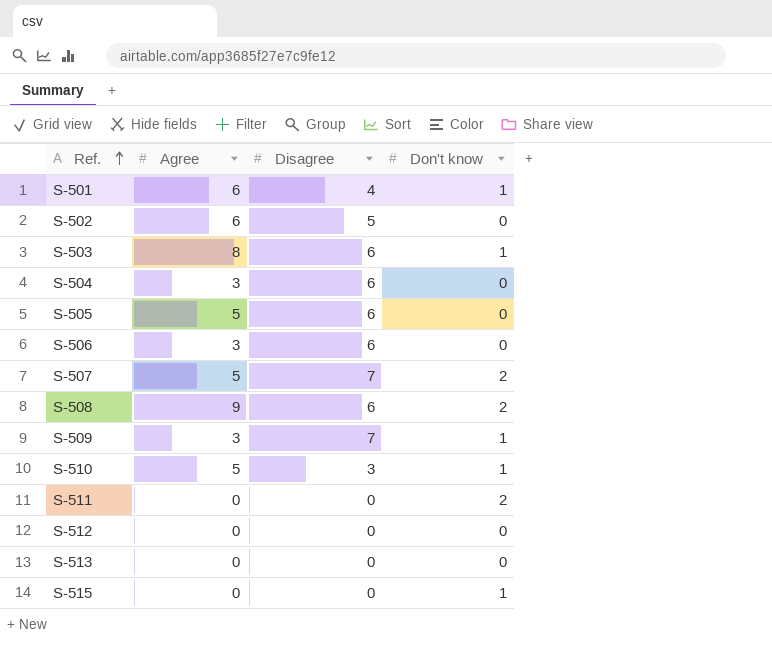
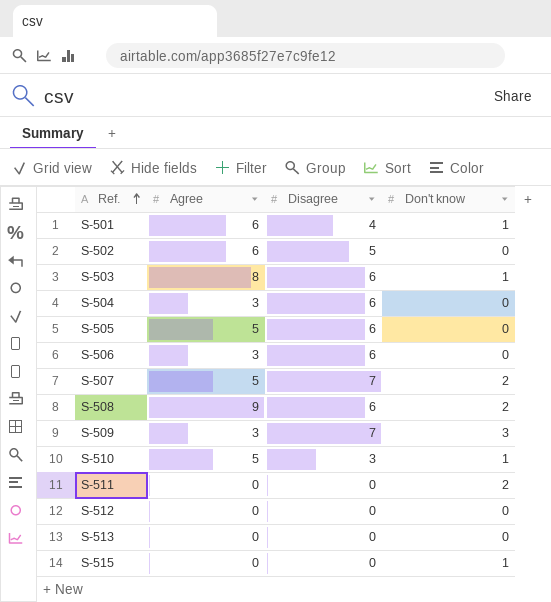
S-509 | Don't know: 1 -> 3

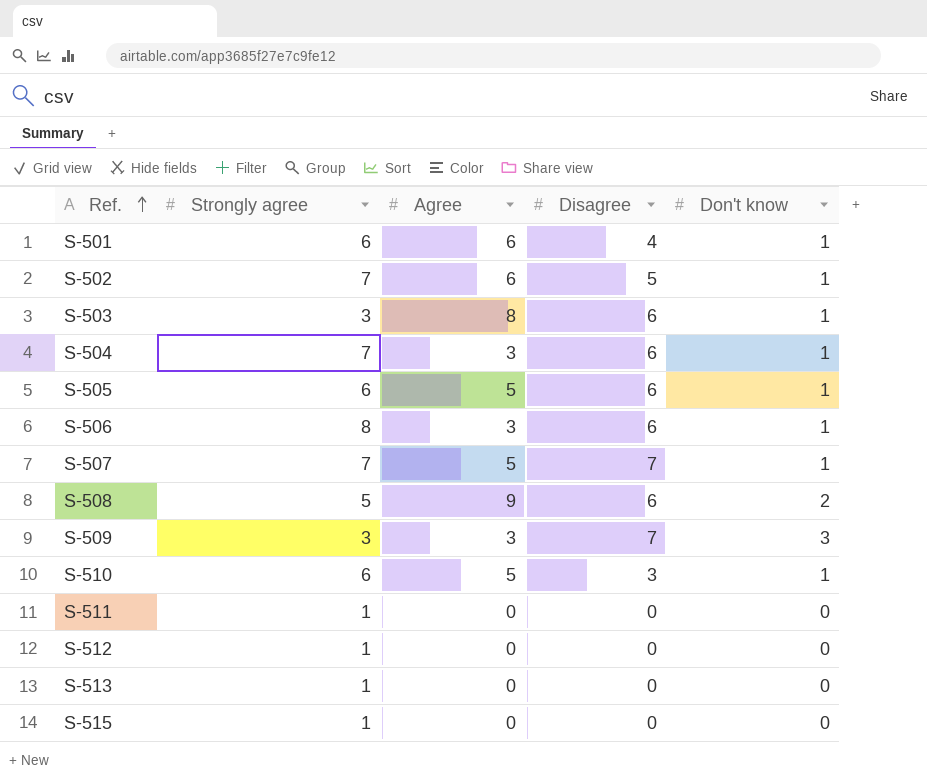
column Strongly agree | position: none -> 2
S-502 | Don't know: 0 -> 1
S-504 | Don't know: 0 -> 1
S-505 | Don't know: 0 -> 1
S-506 | Don't know: 0 -> 1
S-507 | Don't know: 2 -> 1
S-511 | Don't know: 2 -> 0
S-515 | Don't know: 1 -> 0

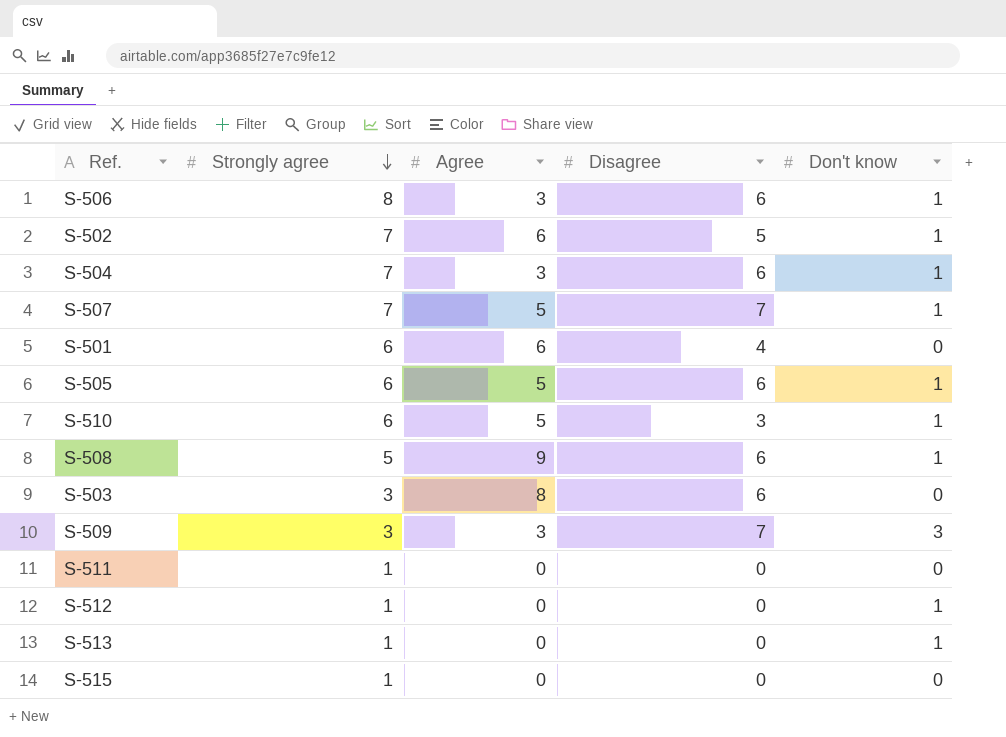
row order: Ref. ascending -> Strongly agree descending
S-501 | Don't know: 1 -> 0
S-508 | Don't know: 2 -> 1
S-503 | Don't know: 1 -> 0
S-512 | Don't know: 0 -> 1
S-513 | Don't know: 0 -> 1

